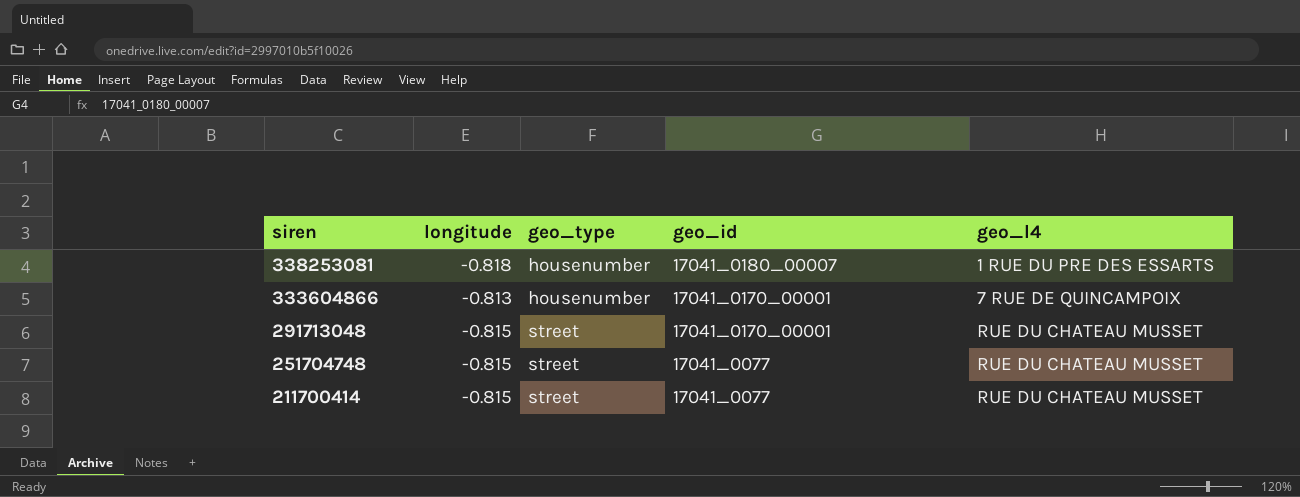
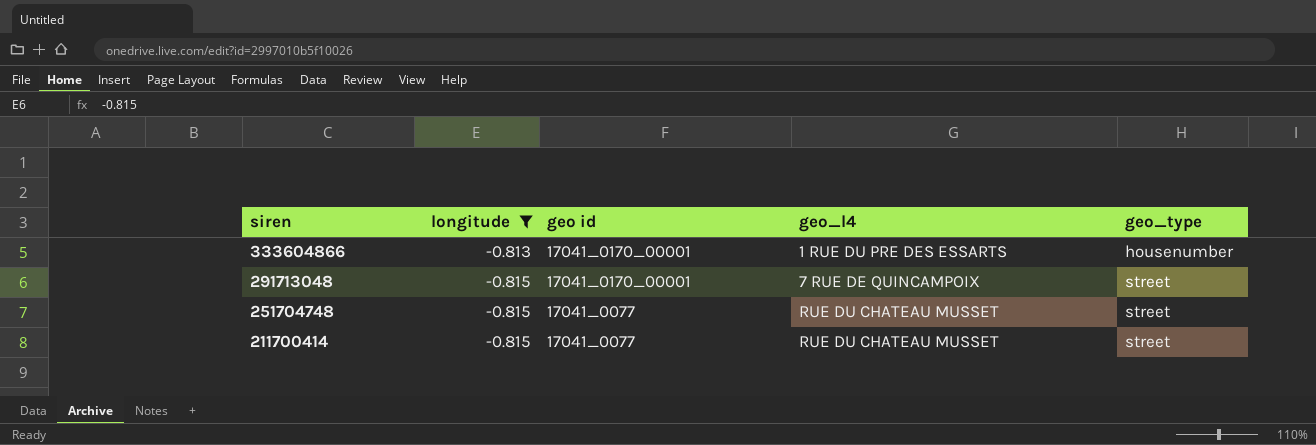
filter: none -> longitude != -0.818
column name: geo_id -> geo id
column geo_type | position: 3 -> 5
333604866 | geo_l4: 7 RUE DE QUINCAMPOIX -> 1 RUE DU PRE DES ESSARTS
291713048 | geo_l4: RUE DU CHATEAU MUSSET -> 7 RUE DE QUINCAMPOIX

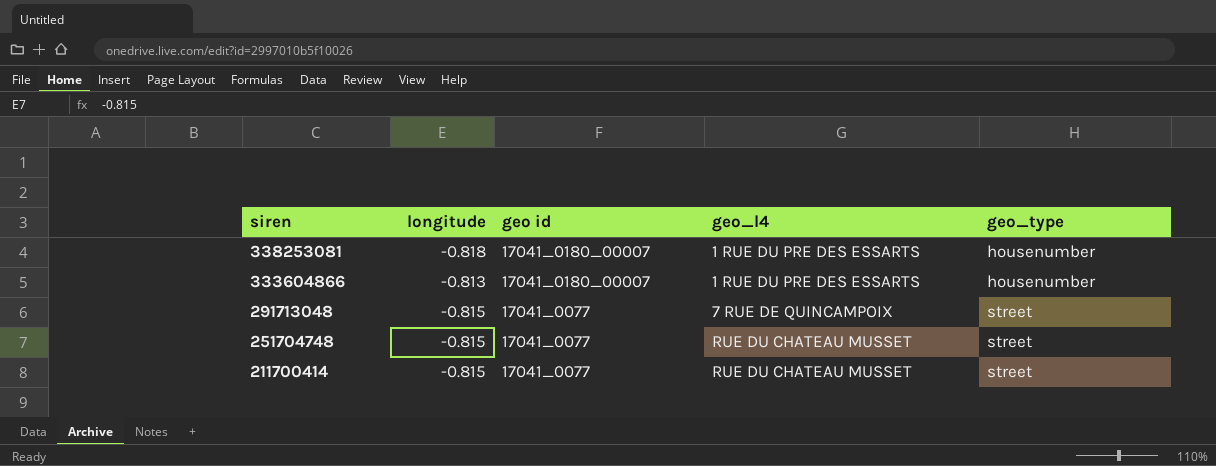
filter: longitude != -0.818 -> none
333604866 | geo id: 17041_0170_00001 -> 17041_0180_00007
291713048 | geo id: 17041_0170_00001 -> 17041_0077

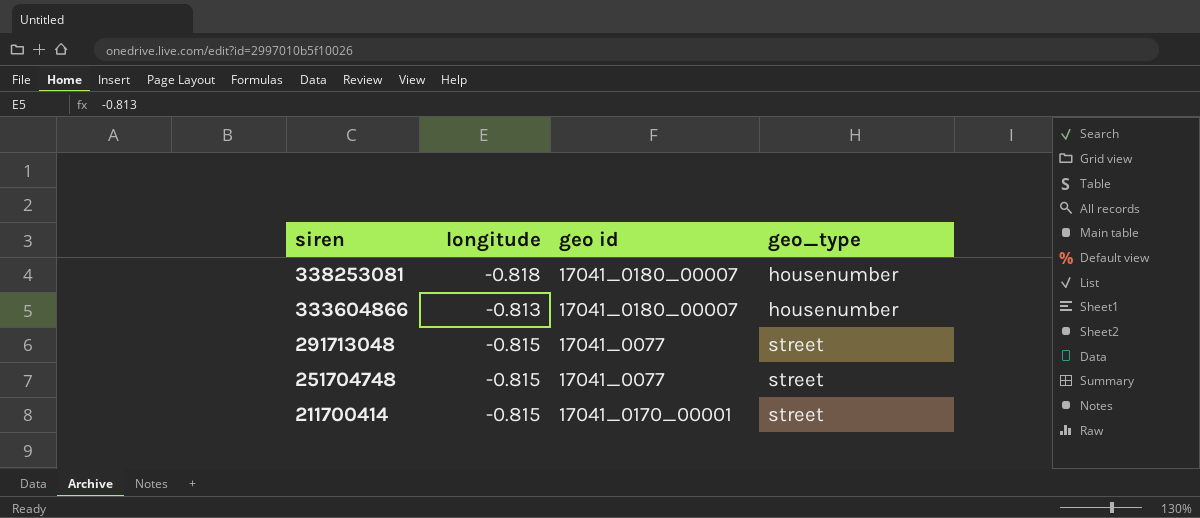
column geo_l4 | position: 4 -> none
211700414 | geo id: 17041_0077 -> 17041_0170_00001

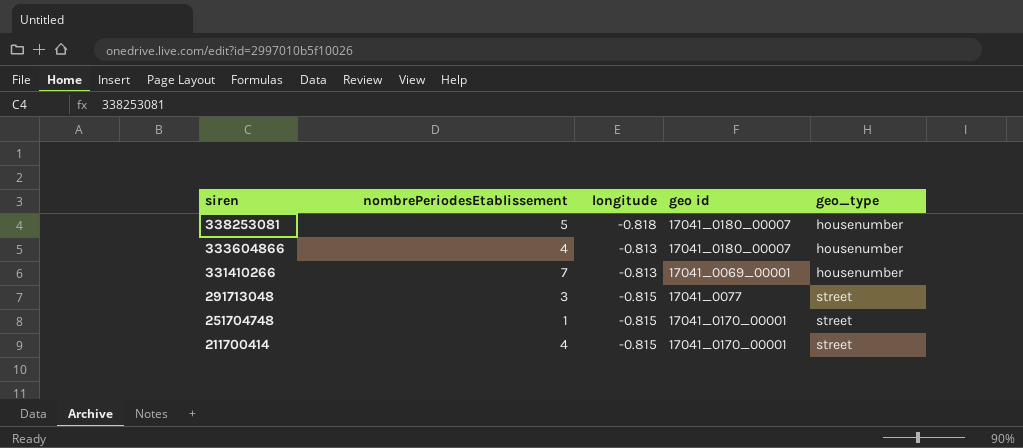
column nombrePeriodesEtablissement | position: none -> 2
row 331410266: none -> 7 | -0.813 | 17041_0069_00001 | housenumber
251704748 | geo id: 17041_0077 -> 17041_0170_00001

